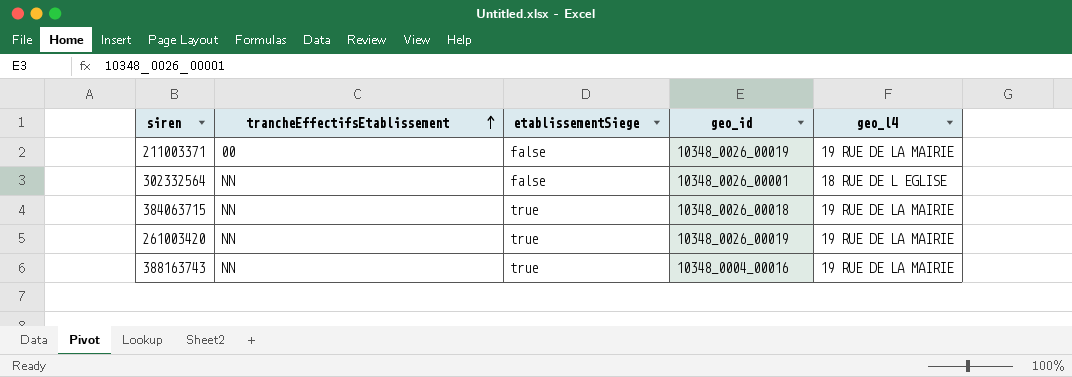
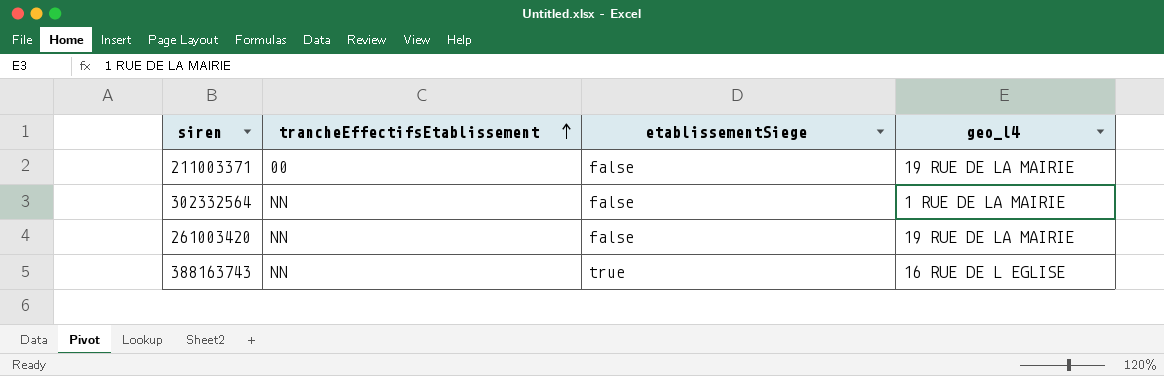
column geo_id | position: 4 -> none
row 384063715: NN | true | 10348_0026_00018 | 19 RUE DE LA MAIRIE -> none
302332564 | geo_l4: 18 RUE DE L EGLISE -> 1 RUE DE LA MAIRIE
261003420 | etablissementSiege: true -> false
388163743 | geo_l4: 19 RUE DE LA MAIRIE -> 16 RUE DE L EGLISE

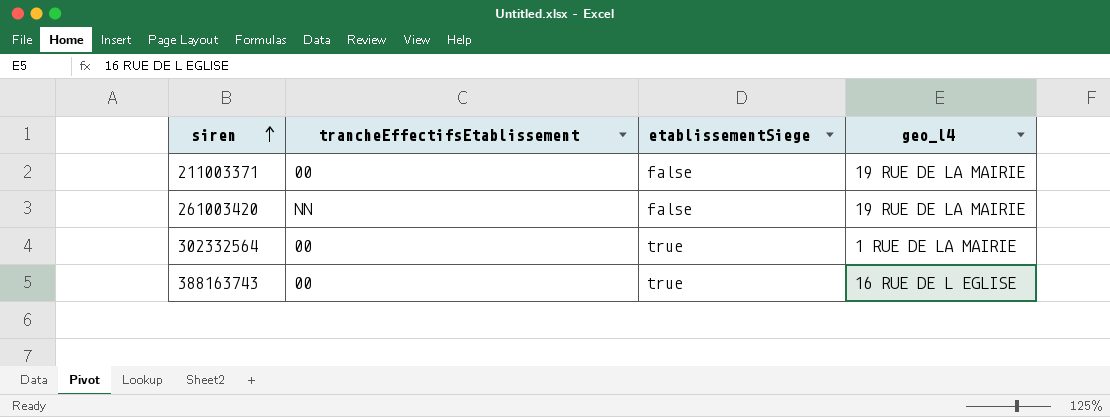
row order: trancheEffectifsEtablissement ascending -> siren ascending
302332564 | trancheEffectifsEtablissement: NN -> 00
302332564 | etablissementSiege: false -> true
388163743 | trancheEffectifsEtablissement: NN -> 00

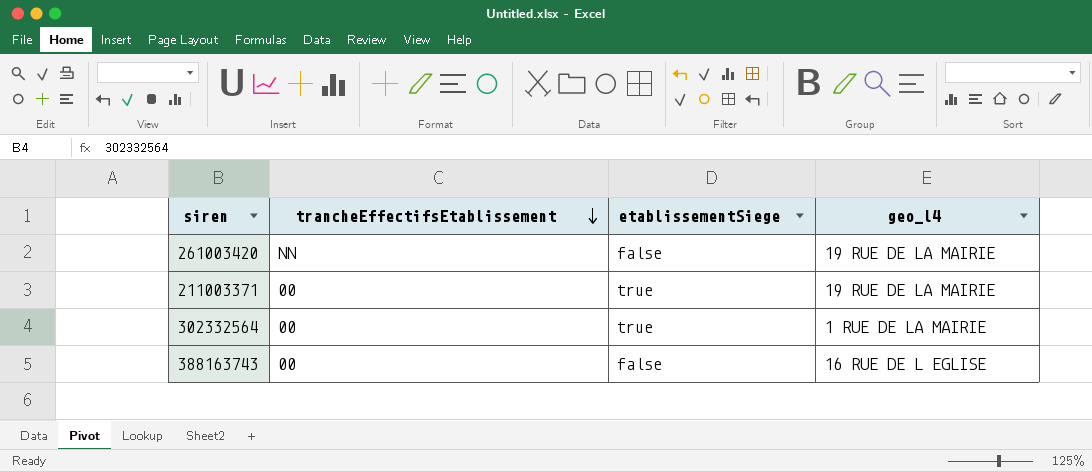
row order: siren ascending -> trancheEffectifsEtablissement descending
211003371 | etablissementSiege: false -> true
388163743 | etablissementSiege: true -> false

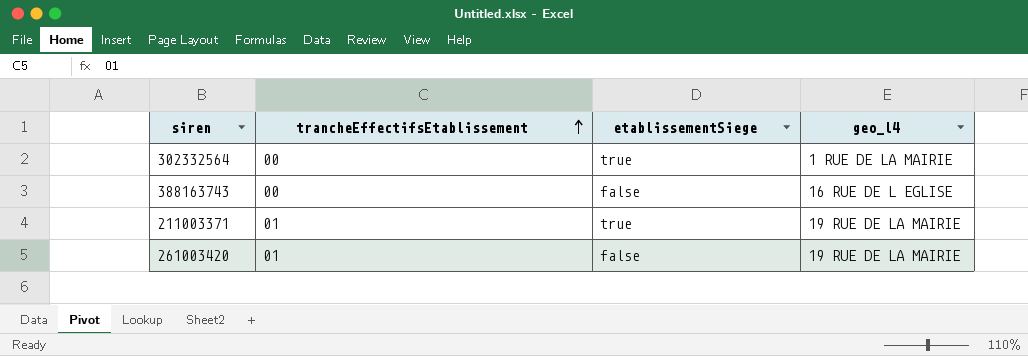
row order: trancheEffectifsEtablissement descending -> trancheEffectifsEtablissement ascending
211003371 | trancheEffectifsEtablissement: 00 -> 01
261003420 | trancheEffectifsEtablissement: NN -> 01

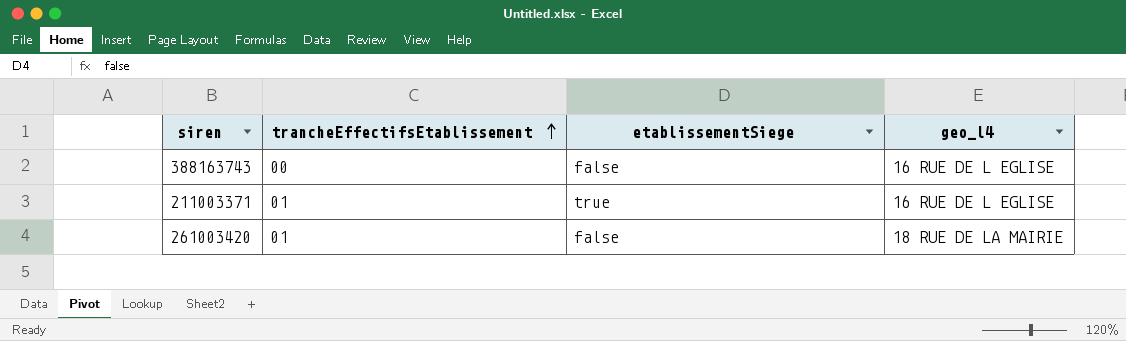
row 302332564: 00 | true | 1 RUE DE LA MAIRIE -> none
211003371 | geo_l4: 19 RUE DE LA MAIRIE -> 16 RUE DE L EGLISE
261003420 | geo_l4: 19 RUE DE LA MAIRIE -> 18 RUE DE LA MAIRIE

